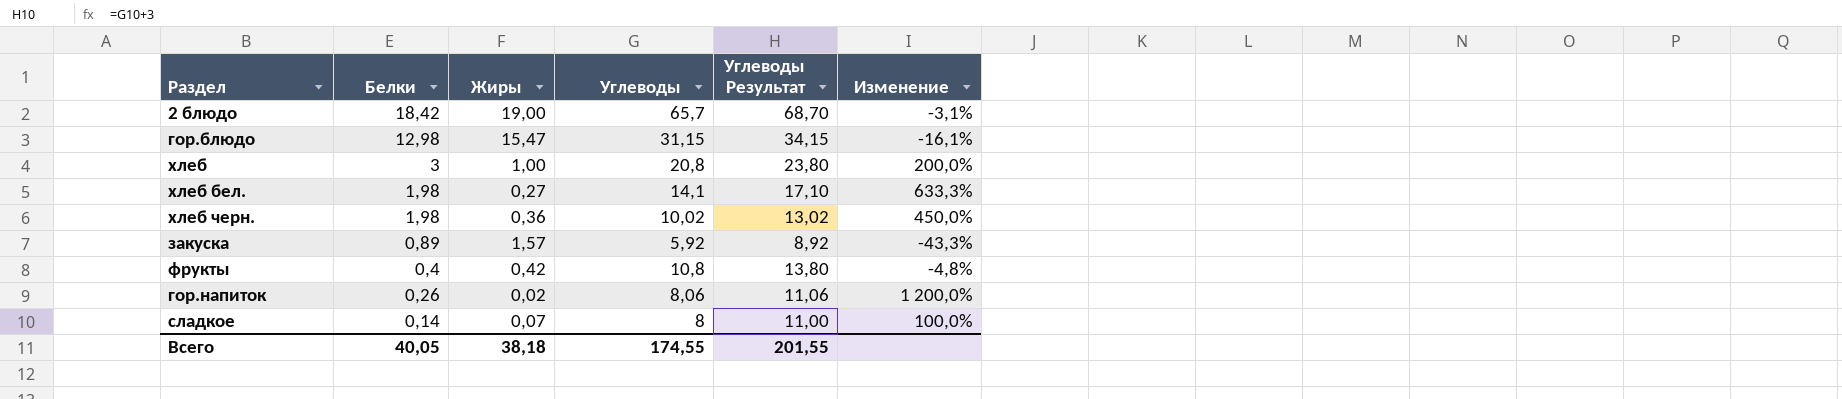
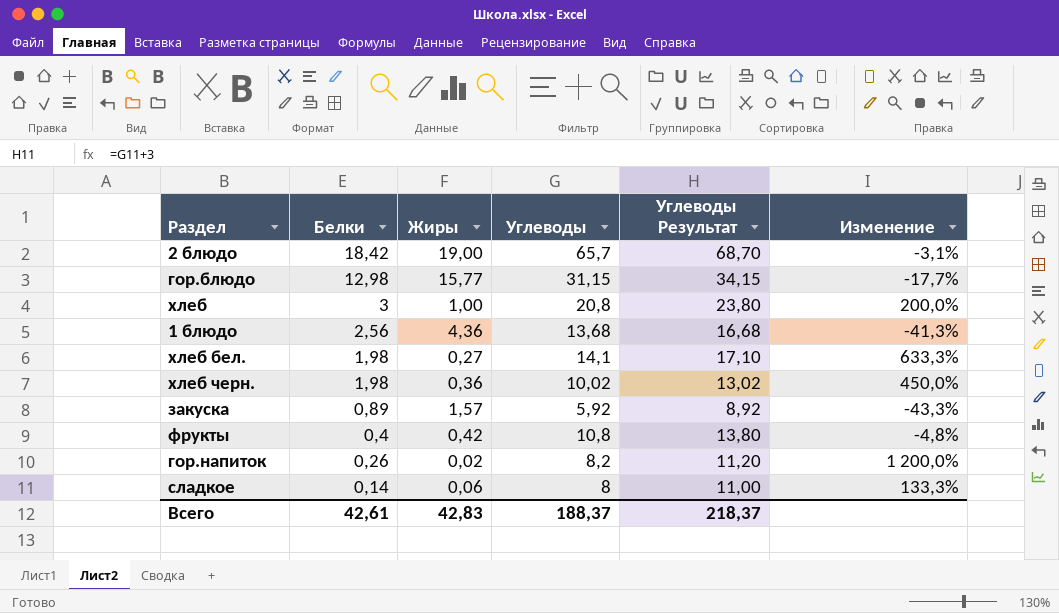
гор.блюдо | Жиры: 15,47 -> 15,77
гор.блюдо | Изменение: -16,1% -> -17,7%
row 1 блюдо: none -> 2,56 | 4,36 | 13,68 | 16,68 | -41,3%
гор.напиток | Углеводы: 8,06 -> 8,2
гор.напиток | Углеводы Результат: 11,06 -> 11,20
сладкое | Жиры: 0,07 -> 0,06
сладкое | Изменение: 100,0% -> 133,3%
Всего | Белки: 40,05 -> 42,61
Всего | Жиры: 38,18 -> 42,83
Всего | Углеводы: 174,55 -> 188,37
Всего | Углеводы Результат: 201,55 -> 218,37

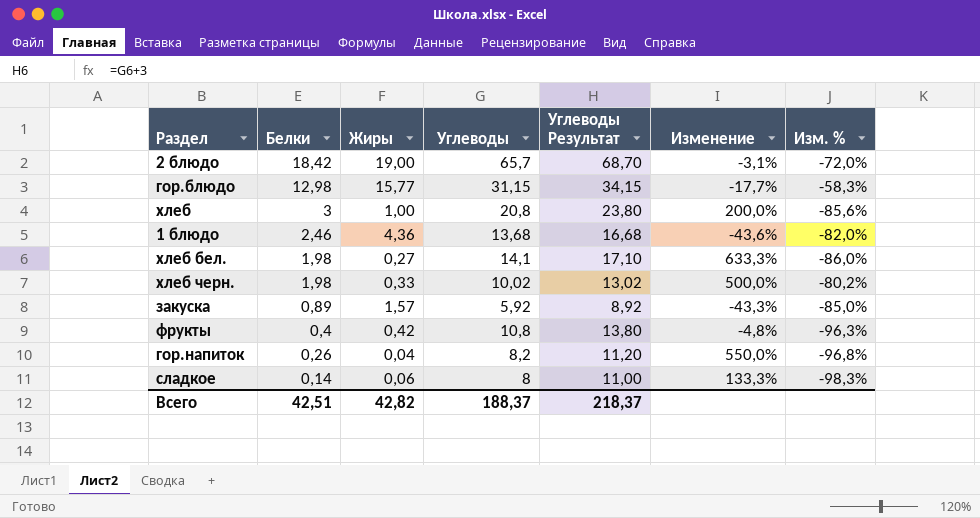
column Изм. % | formula: none -> ([Белки] - [Углеводы]) / [Углеводы]
1 блюдо | Белки: 2,56 -> 2,46
1 блюдо | Изменение: -41,3% -> -43,6%
хлеб черн. | Жиры: 0,36 -> 0,33
хлеб черн. | Изменение: 450,0% -> 500,0%
гор.напиток | Жиры: 0,02 -> 0,04
гор.напиток | Изменение: 1 200,0% -> 550,0%
Всего | Белки: 42,61 -> 42,51
Всего | Жиры: 42,83 -> 42,82

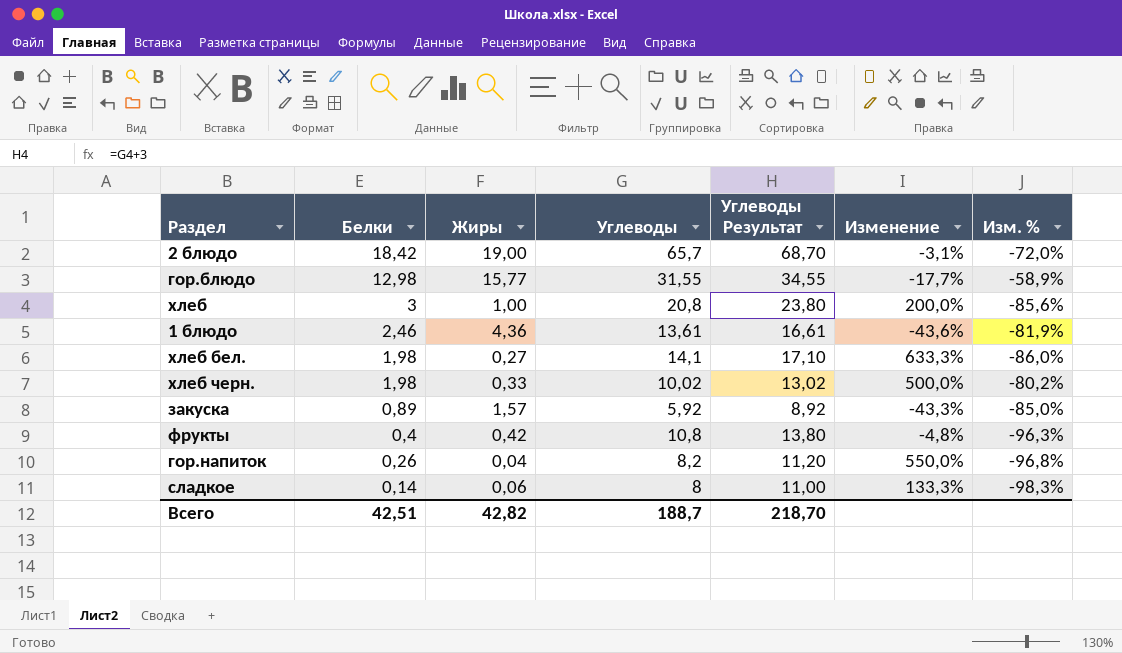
гор.блюдо | Углеводы: 31,15 -> 31,55
гор.блюдо | Углеводы Результат: 34,15 -> 34,55
гор.блюдо | Изм. %: -58,3% -> -58,9%
1 блюдо | Углеводы: 13,68 -> 13,61
1 блюдо | Углеводы Результат: 16,68 -> 16,61
1 блюдо | Изм. %: -82,0% -> -81,9%
Всего | Углеводы: 188,37 -> 188,7
Всего | Углеводы Результат: 218,37 -> 218,70

